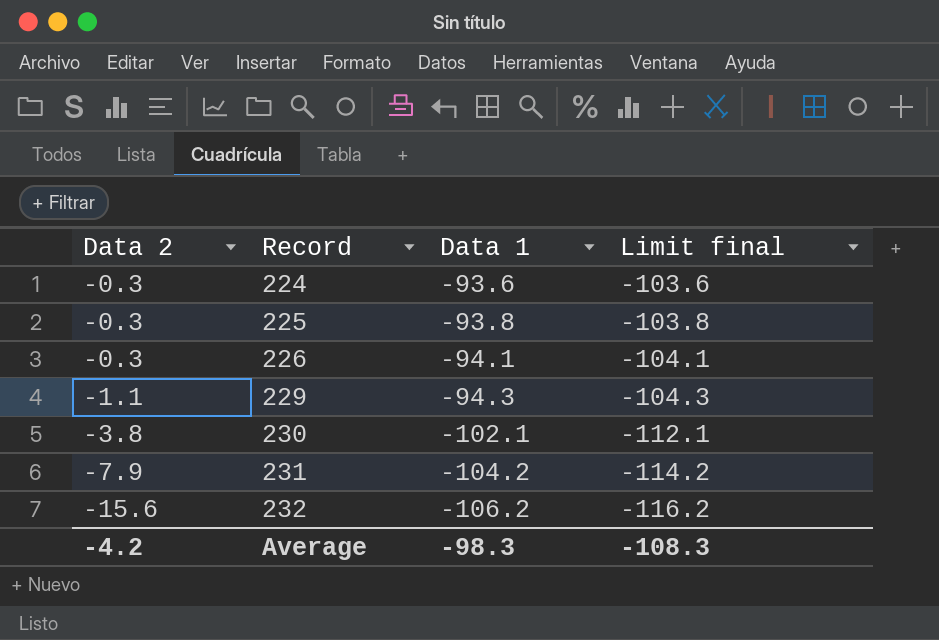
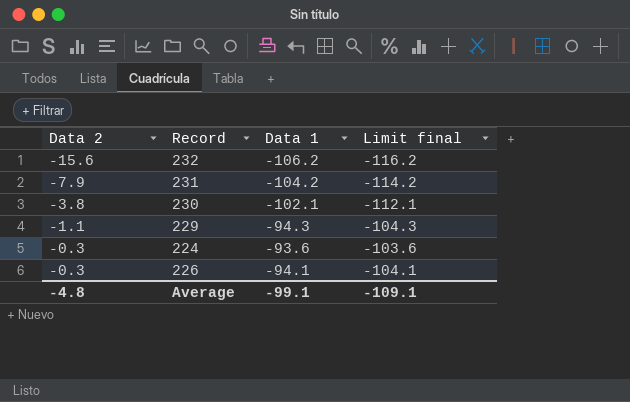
row order: Data 2 descending -> Data 2 ascending
row 225: -0.3 | -93.8 | -103.8 -> none
Average | Data 2: -4.2 -> -4.8
Average | Data 1: -98.3 -> -99.1
Average | Limit final: -108.3 -> -109.1

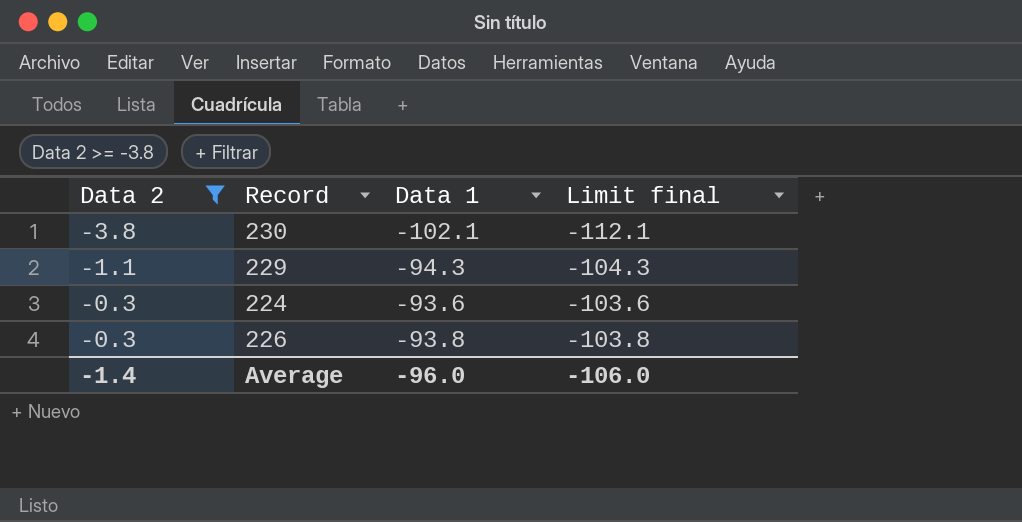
filter: none -> Data 2 >= -3.8
226 | Data 1: -94.1 -> -93.8
226 | Limit final: -104.1 -> -103.8
Average | Data 2: -4.8 -> -1.4
Average | Data 1: -99.1 -> -96.0
Average | Limit final: -109.1 -> -106.0

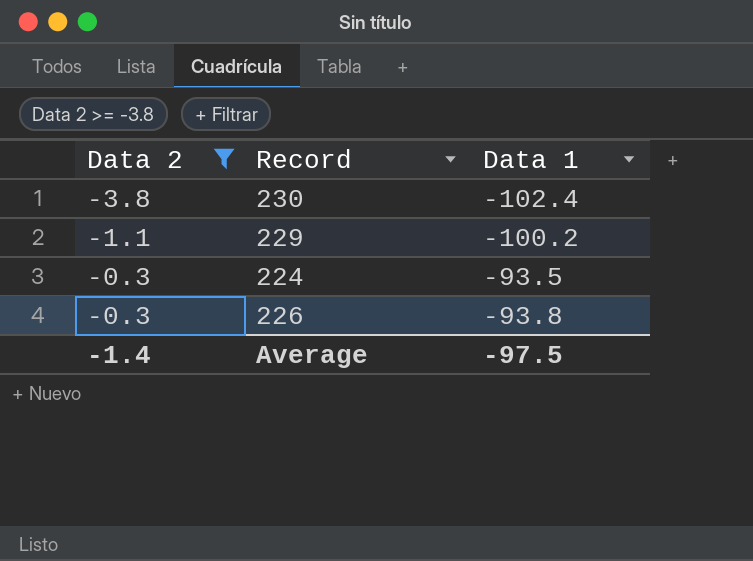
column Limit final | formula: [Data 1] - 10 -> none
230 | Data 1: -102.1 -> -102.4
229 | Data 1: -94.3 -> -100.2
224 | Data 1: -93.6 -> -93.5
Average | Data 1: -96.0 -> -97.5

